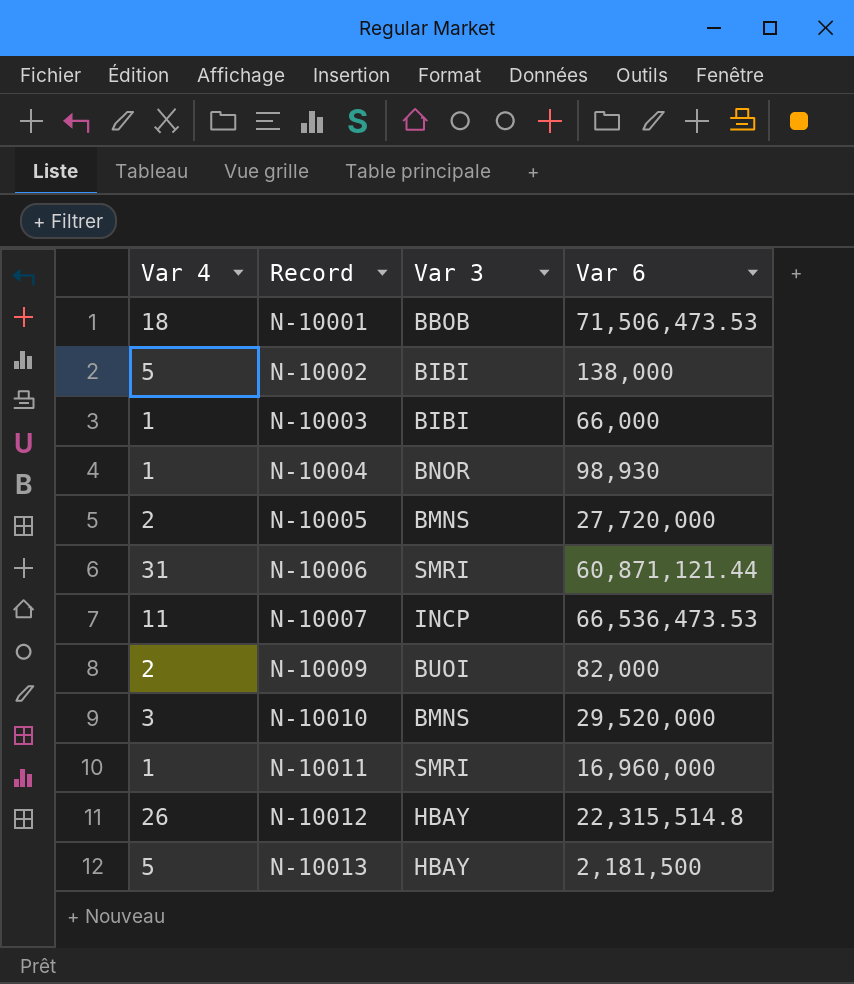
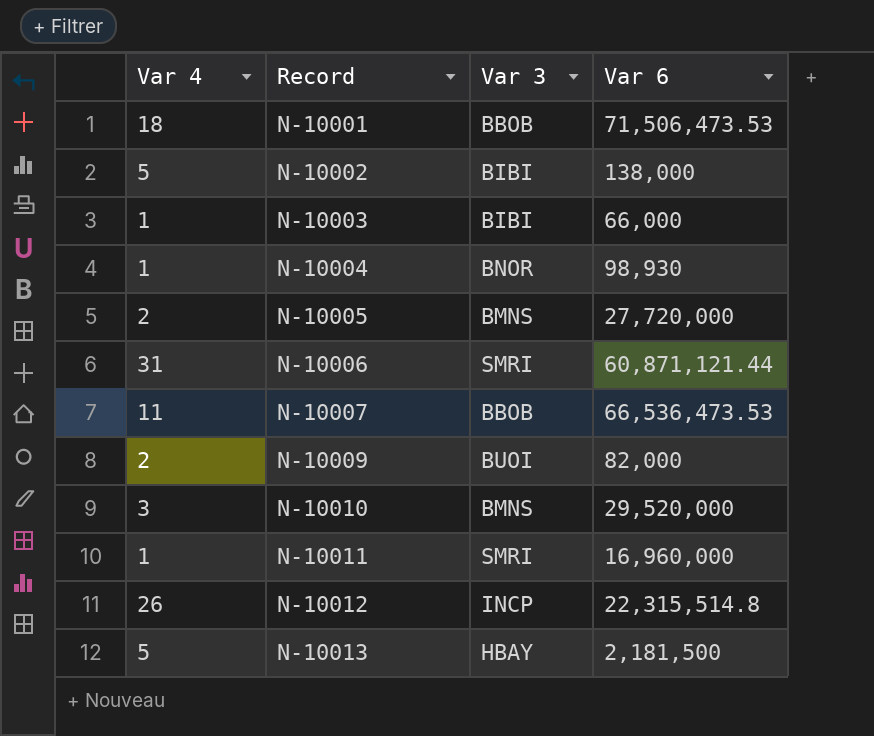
N-10007 | Var 3: INCP -> BBOB
N-10012 | Var 3: HBAY -> INCP

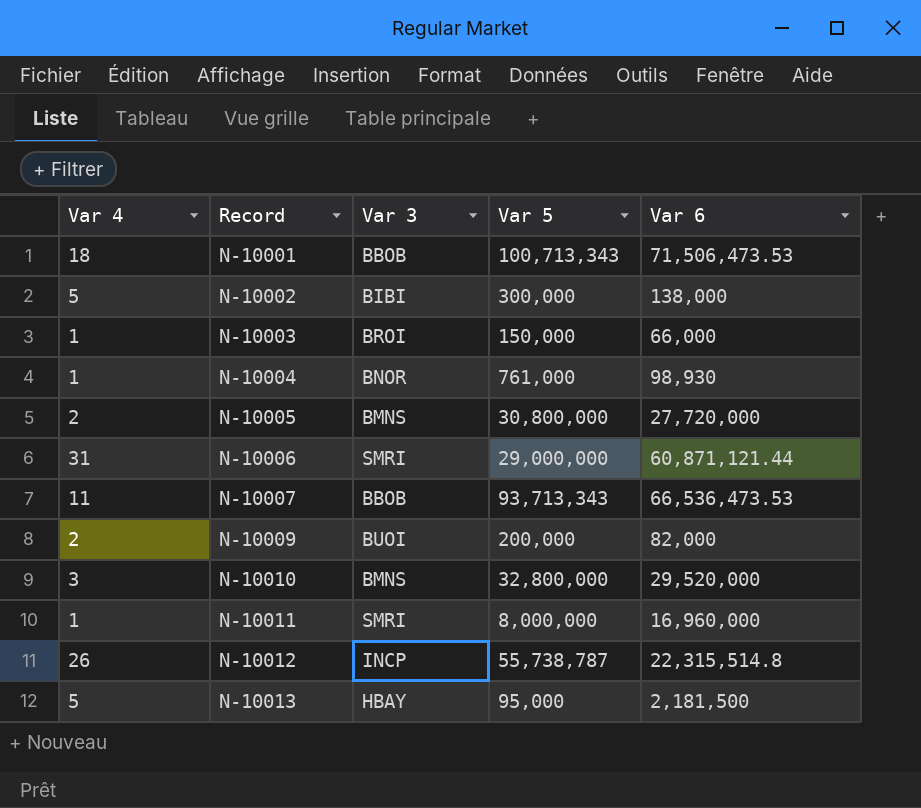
column Var 5 | position: none -> 4
N-10003 | Var 3: BIBI -> BROI

